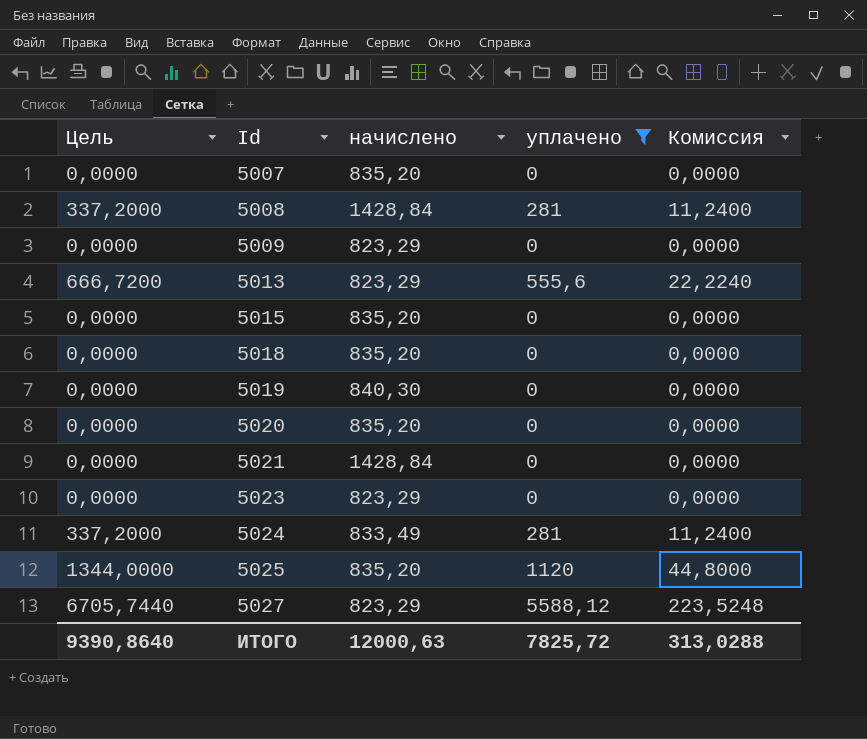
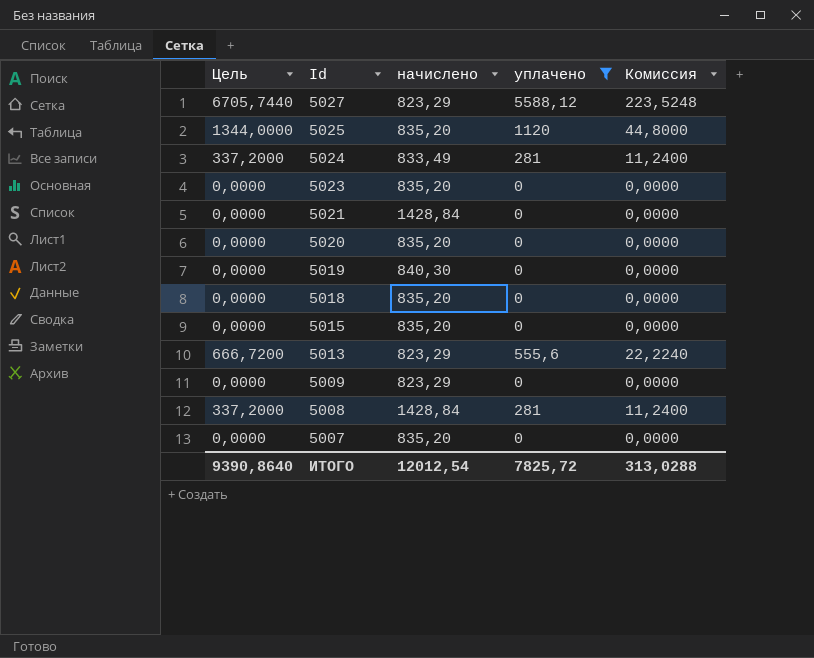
row order: Id ascending -> Id descending
5023 | начислено: 823,29 -> 835,20
ИТОГО | начислено: 12000,63 -> 12012,54

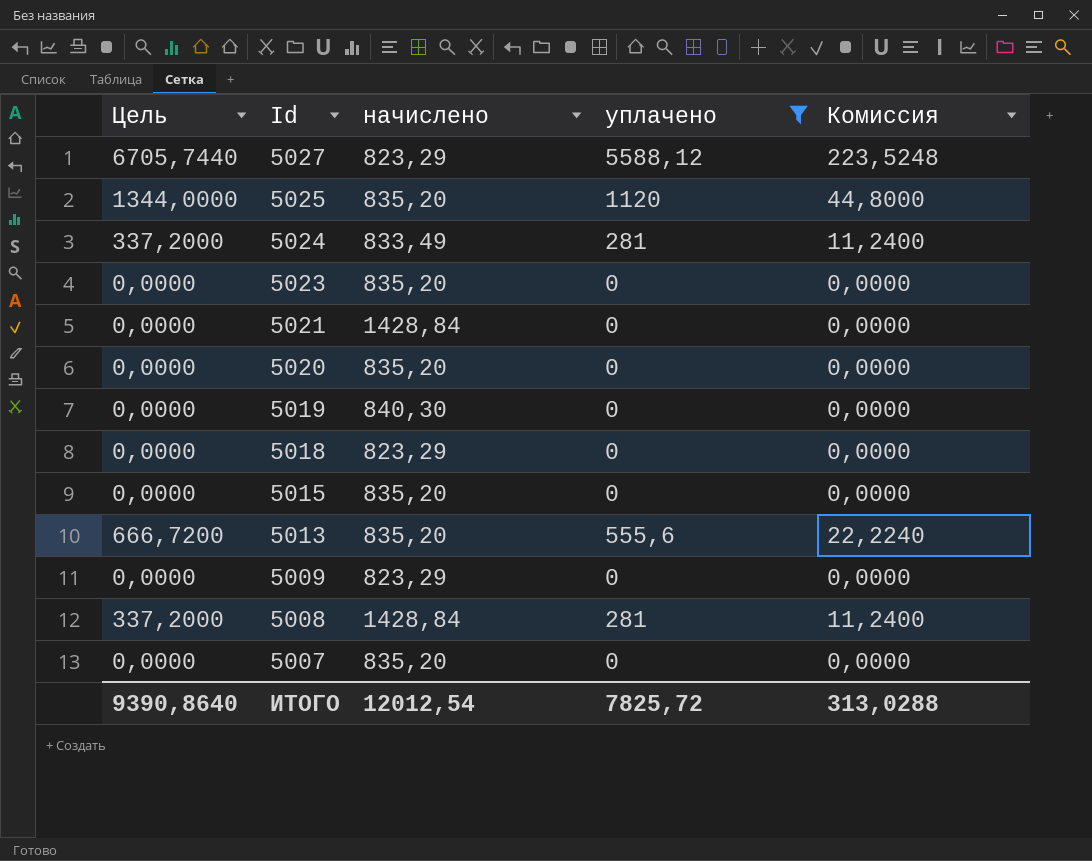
5018 | начислено: 835,20 -> 823,29
5013 | начислено: 823,29 -> 835,20

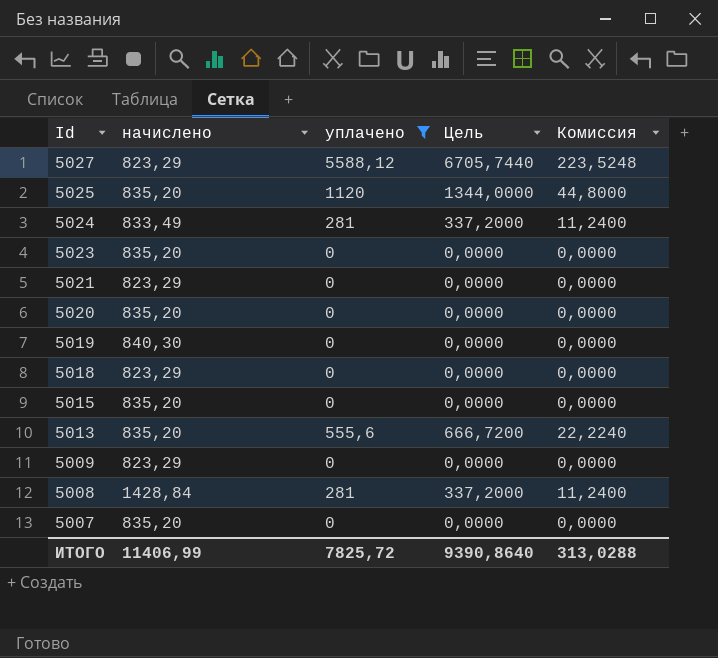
column Цель | position: 1 -> 4
5021 | начислено: 1428,84 -> 823,29
ИТОГО | начислено: 12012,54 -> 11406,99

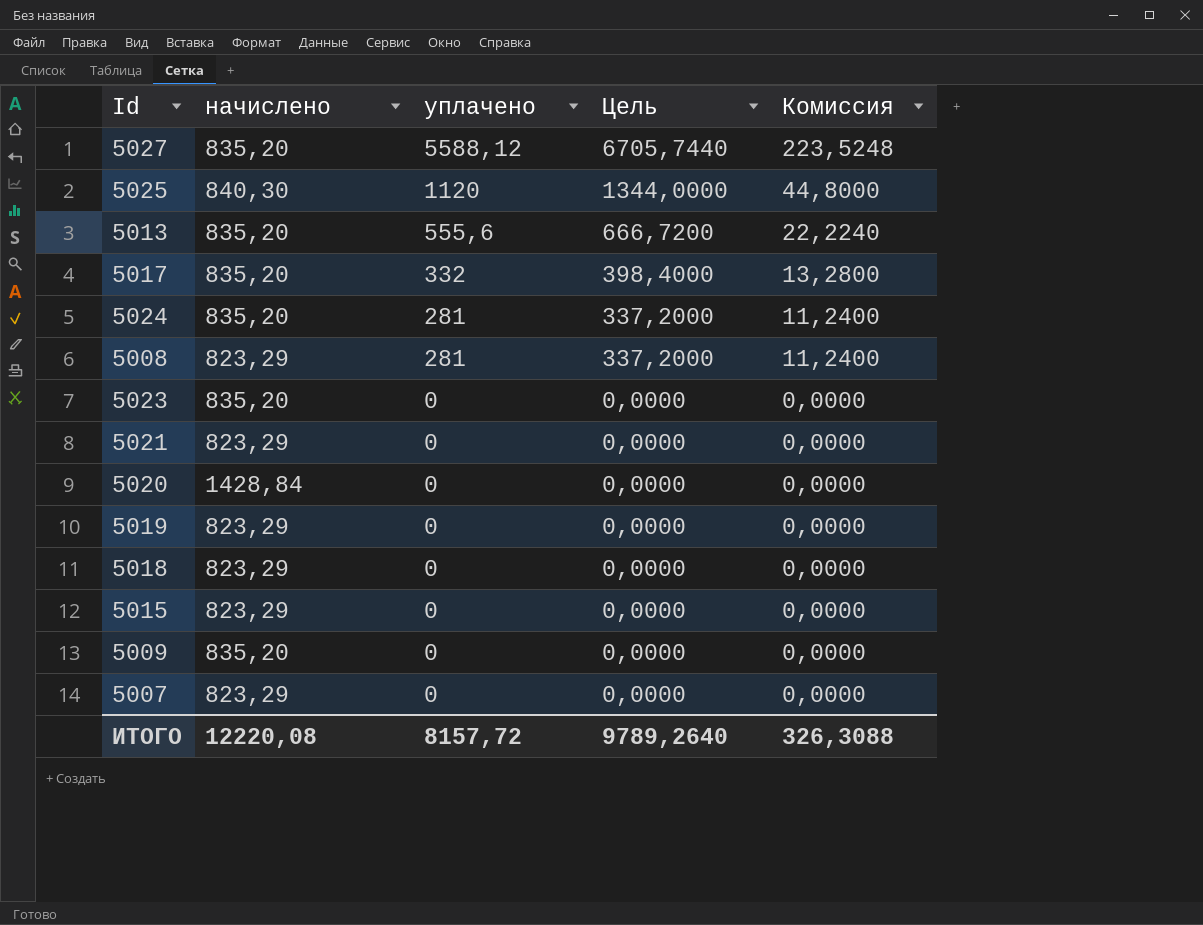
filter: уплачено != 332 -> none
row order: Id descending -> уплачено descending
5027 | начислено: 823,29 -> 835,20
5025 | начислено: 835,20 -> 840,30
5024 | начислено: 833,49 -> 835,20
5008 | начислено: 1428,84 -> 823,29
5020 | начислено: 835,20 -> 1428,84
5019 | начислено: 840,30 -> 823,29
5015 | начислено: 835,20 -> 823,29
5009 | начислено: 823,29 -> 835,20
5007 | начислено: 835,20 -> 823,29
ИТОГО | начислено: 11406,99 -> 12220,08
ИТОГО | уплачено: 7825,72 -> 8157,72
ИТОГО | Цель: 9390,8640 -> 9789,2640
ИТОГО | Комиссия: 313,0288 -> 326,3088

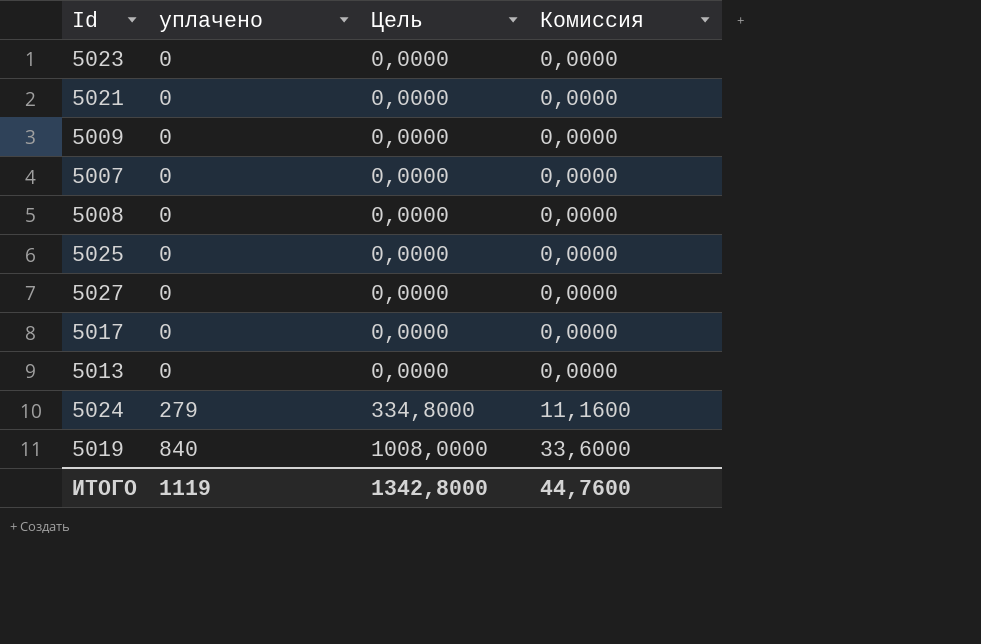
row order: уплачено descending -> уплачено ascending
column начислено | position: 2 -> none
row 5020: 1428,84 | 0 | 0,0000 | 0,0000 -> none
row 5018: 823,29 | 0 | 0,0000 | 0,0000 -> none
row 5015: 823,29 | 0 | 0,0000 | 0,0000 -> none
5008 | уплачено: 281 -> 0
5008 | Цель: 337,2000 -> 0,0000
5008 | Комиссия: 11,2400 -> 0,0000
5025 | уплачено: 1120 -> 0
5025 | Цель: 1344,0000 -> 0,0000
5025 | Комиссия: 44,8000 -> 0,0000
5027 | уплачено: 5588,12 -> 0
5027 | Цель: 6705,7440 -> 0,0000
5027 | Комиссия: 223,5248 -> 0,0000
5017 | уплачено: 332 -> 0
5017 | Цель: 398,4000 -> 0,0000
5017 | Комиссия: 13,2800 -> 0,0000
5013 | уплачено: 555,6 -> 0
5013 | Цель: 666,7200 -> 0,0000
5013 | Комиссия: 22,2240 -> 0,0000
5024 | уплачено: 281 -> 279
5024 | Цель: 337,2000 -> 334,8000
5024 | Комиссия: 11,2400 -> 11,1600
5019 | уплачено: 0 -> 840
5019 | Цель: 0,0000 -> 1008,0000
5019 | Комиссия: 0,0000 -> 33,6000
ИТОГО | уплачено: 8157,72 -> 1119
ИТОГО | Цель: 9789,2640 -> 1342,8000
ИТОГО | Комиссия: 326,3088 -> 44,7600

